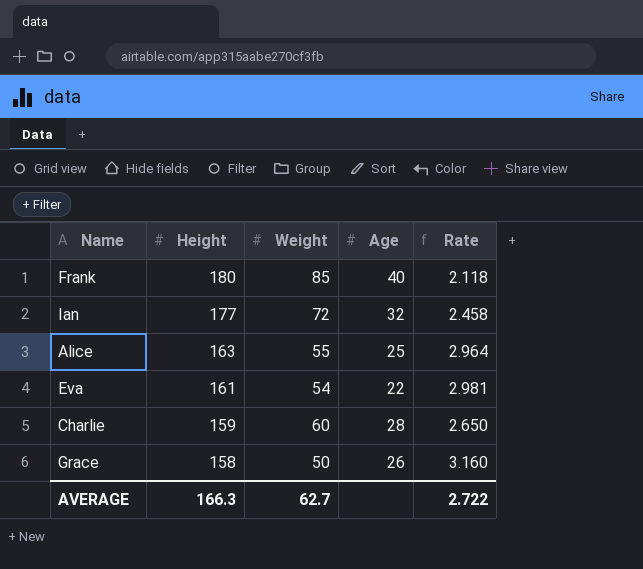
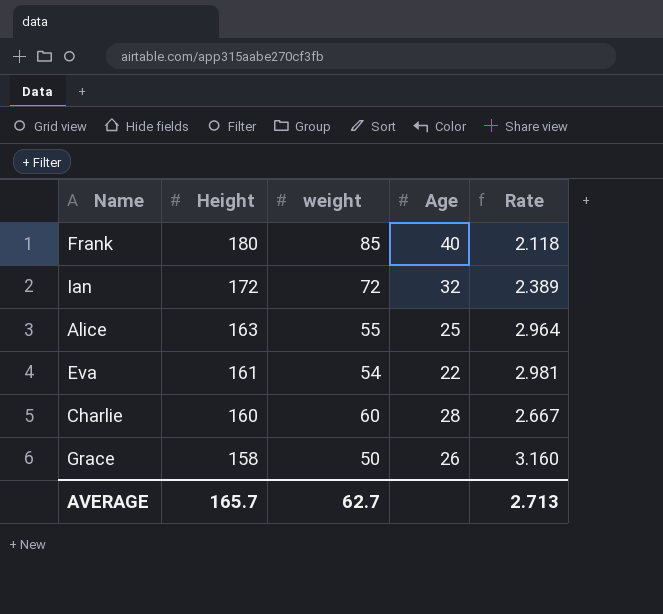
column name: Weight -> weight
Ian | Height: 177 -> 172
Ian | Rate: 2.458 -> 2.389
Charlie | Height: 159 -> 160
Charlie | Rate: 2.650 -> 2.667
AVERAGE | Height: 166.3 -> 165.7
AVERAGE | Rate: 2.722 -> 2.713

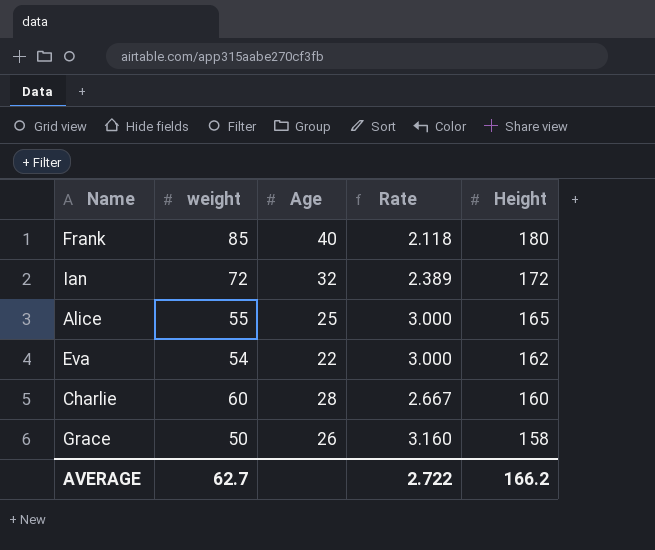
column Height | position: 2 -> 5
Alice | Rate: 2.964 -> 3.000
Alice | Height: 163 -> 165
Eva | Rate: 2.981 -> 3.000
Eva | Height: 161 -> 162
AVERAGE | Rate: 2.713 -> 2.722
AVERAGE | Height: 165.7 -> 166.2

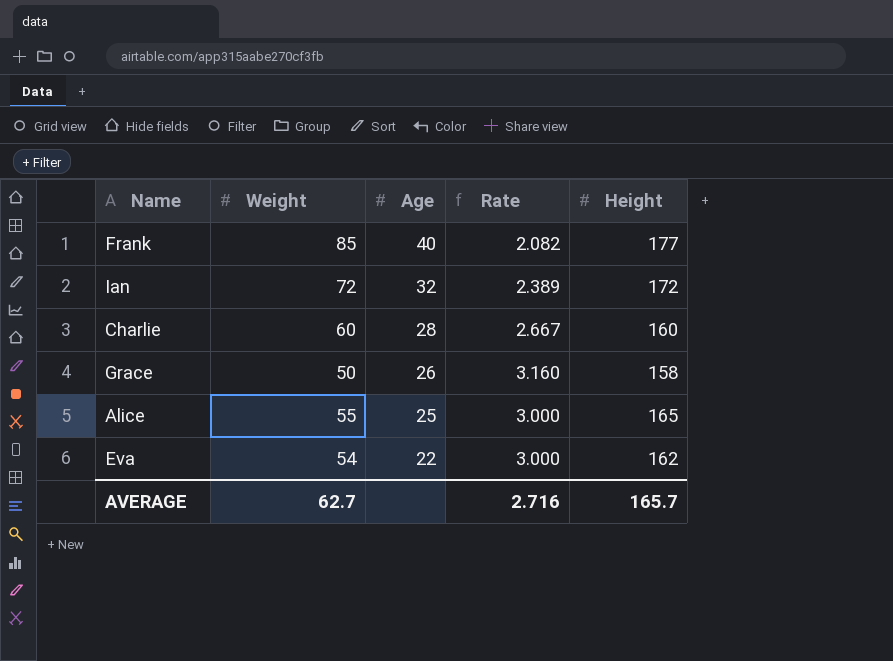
row order: Height descending -> Age descending
column name: weight -> Weight
Frank | Rate: 2.118 -> 2.082
Frank | Height: 180 -> 177
AVERAGE | Rate: 2.722 -> 2.716
AVERAGE | Height: 166.2 -> 165.7

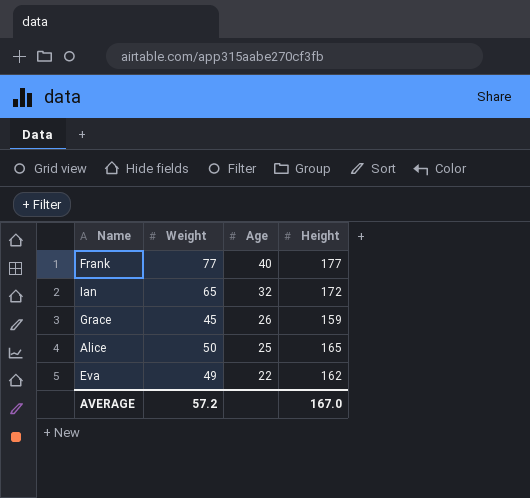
column Rate | formula: [Height] / [Weight] -> none
row Charlie: 60 | 28 | 2.667 | 160 -> none
Frank | Weight: 85 -> 77
Ian | Weight: 72 -> 65
Grace | Weight: 50 -> 45
Grace | Height: 158 -> 159
Alice | Weight: 55 -> 50
Eva | Weight: 54 -> 49
AVERAGE | Weight: 62.7 -> 57.2
AVERAGE | Height: 165.7 -> 167.0

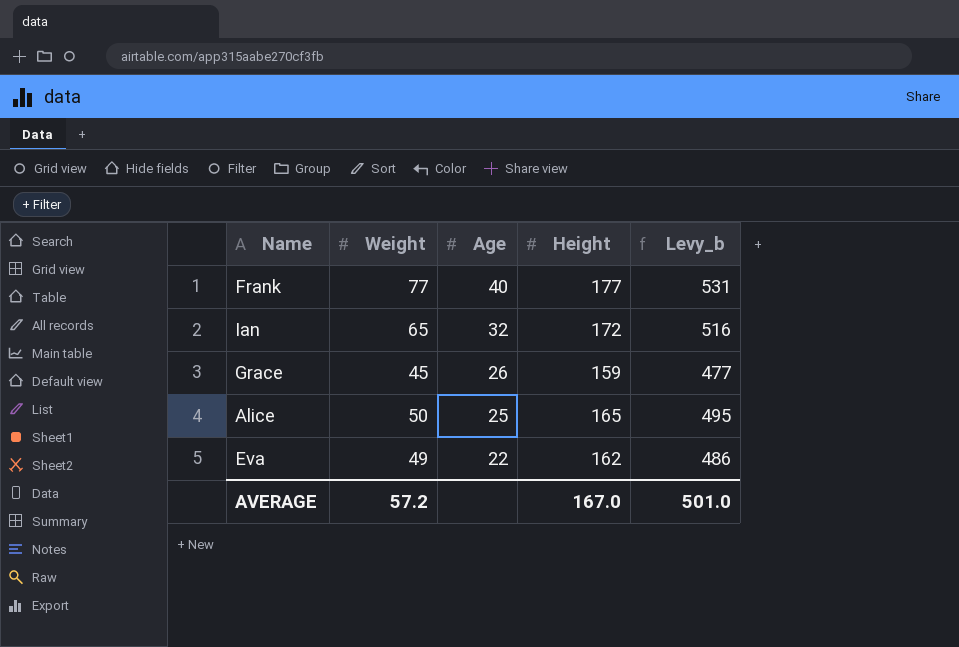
column Levy_b | formula: none -> [Height] * 3

